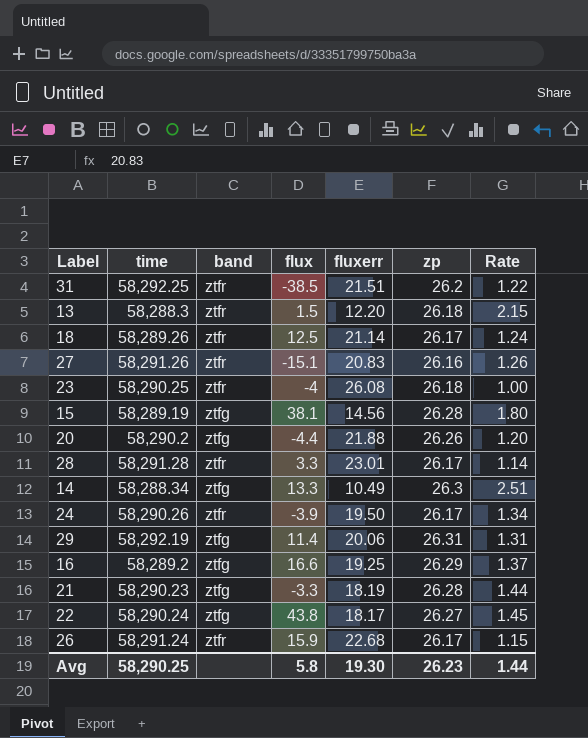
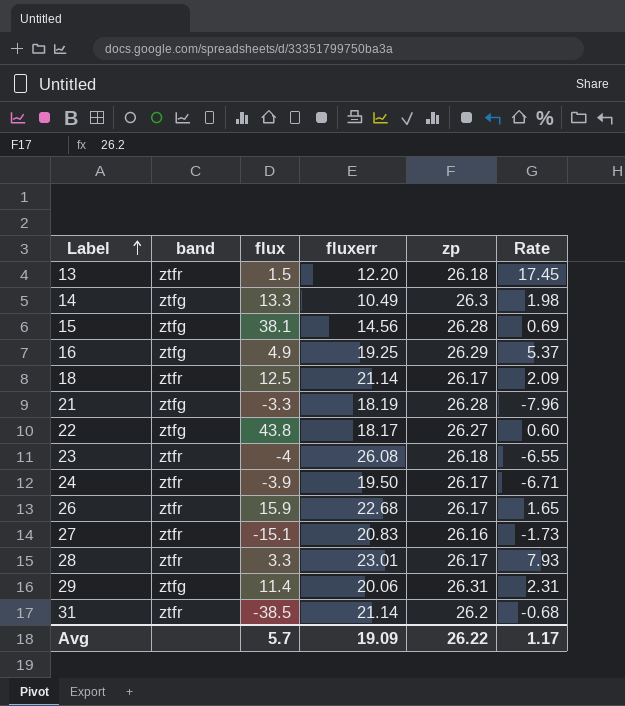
row order: none -> Label ascending
column time | position: 2 -> none
column Rate | formula: [zp] / [fluxerr] -> [zp] / [flux]
row 20: 58,290.2 | ztfg | -4.4 | 21.88 | 26.26 | 1.20 -> none
16 | flux: 16.6 -> 4.9
31 | fluxerr: 21.51 -> 21.14
Avg | flux: 5.8 -> 5.7
Avg | fluxerr: 19.30 -> 19.09
Avg | zp: 26.23 -> 26.22
Avg | Rate: 1.44 -> 1.17

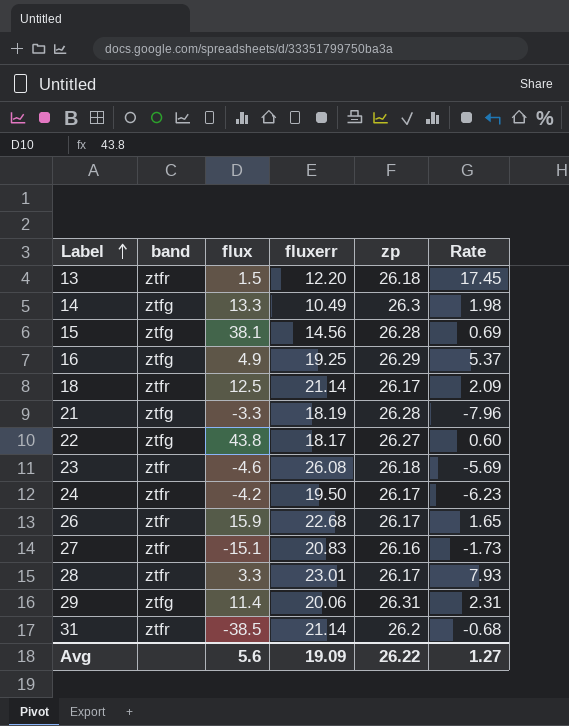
23 | flux: -4 -> -4.6
23 | Rate: -6.55 -> -5.69
24 | flux: -3.9 -> -4.2
24 | Rate: -6.71 -> -6.23
Avg | flux: 5.7 -> 5.6
Avg | Rate: 1.17 -> 1.27

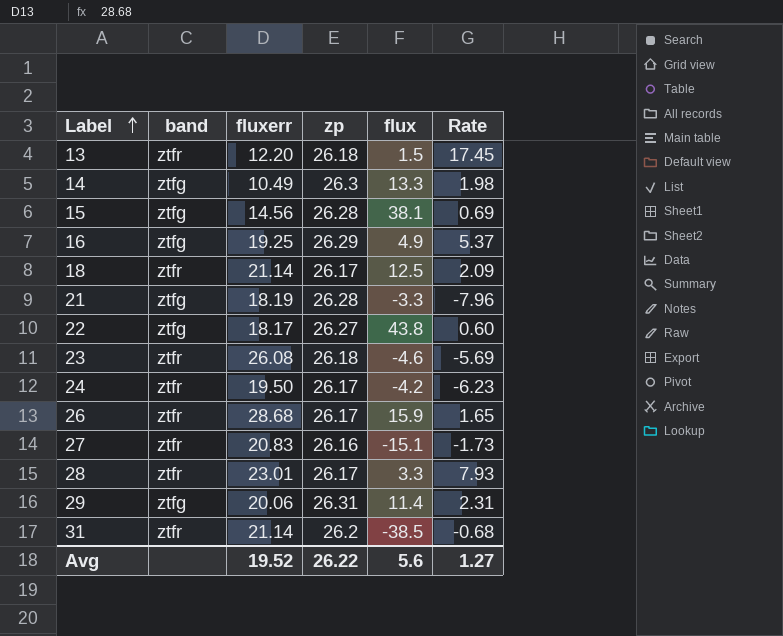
column flux | position: 3 -> 5
26 | fluxerr: 22.68 -> 28.68
Avg | fluxerr: 19.09 -> 19.52

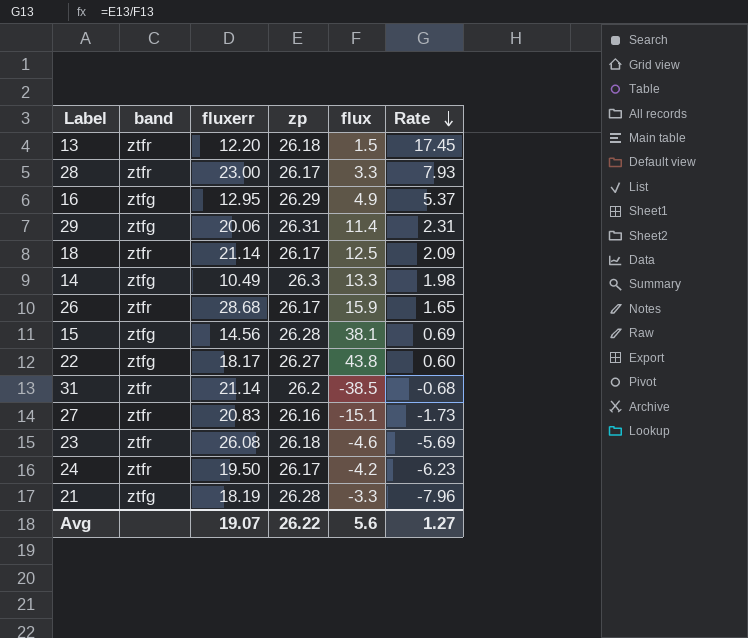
row order: Label ascending -> Rate descending
28 | fluxerr: 23.01 -> 23.00
16 | fluxerr: 19.25 -> 12.95
Avg | fluxerr: 19.52 -> 19.07

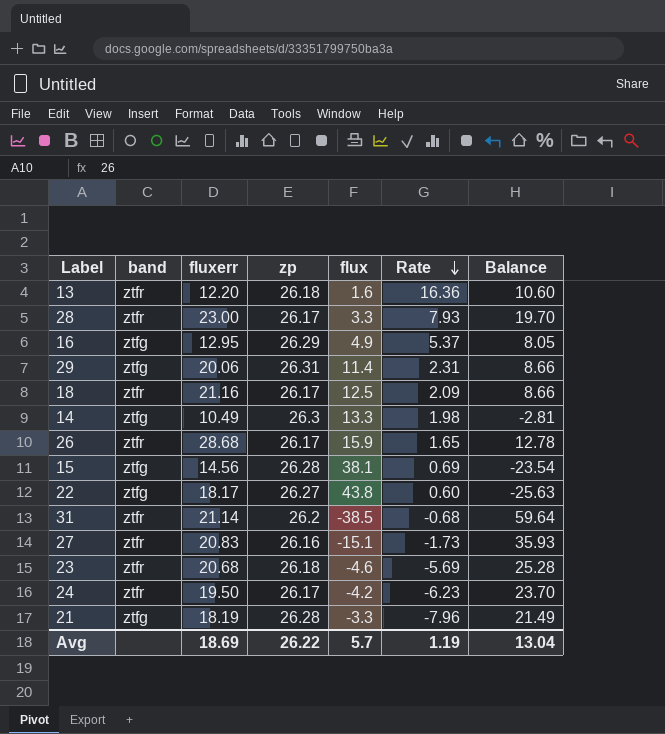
column Balance | formula: none -> [fluxerr] - [flux]
13 | flux: 1.5 -> 1.6
13 | Rate: 17.45 -> 16.36
18 | fluxerr: 21.14 -> 21.16
23 | fluxerr: 26.08 -> 20.68
Avg | fluxerr: 19.07 -> 18.69
Avg | flux: 5.6 -> 5.7
Avg | Rate: 1.27 -> 1.19

